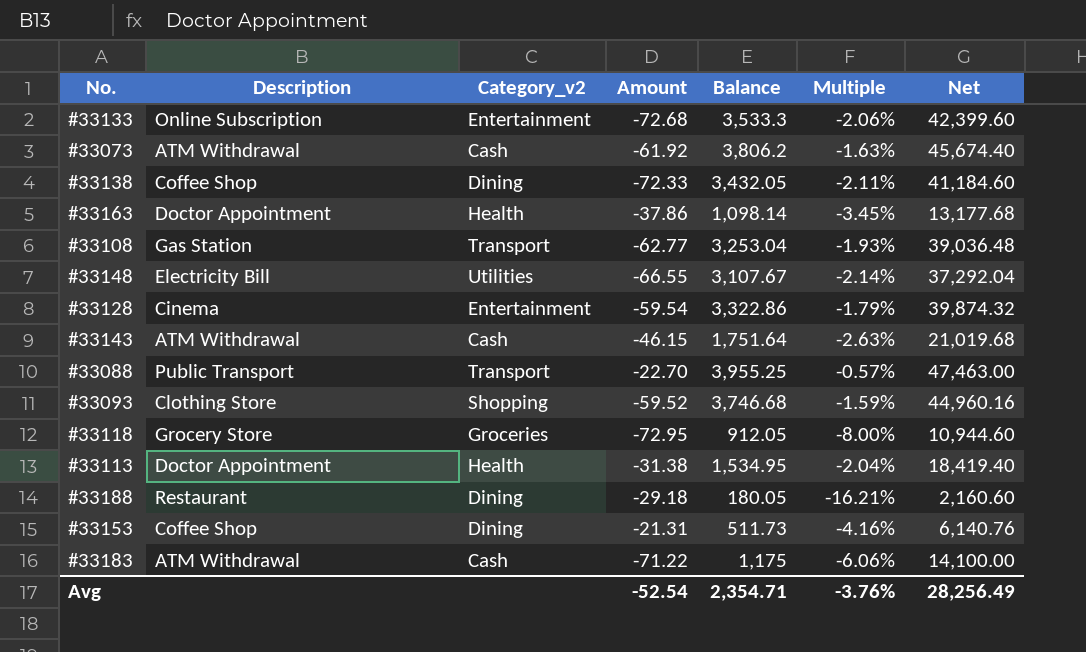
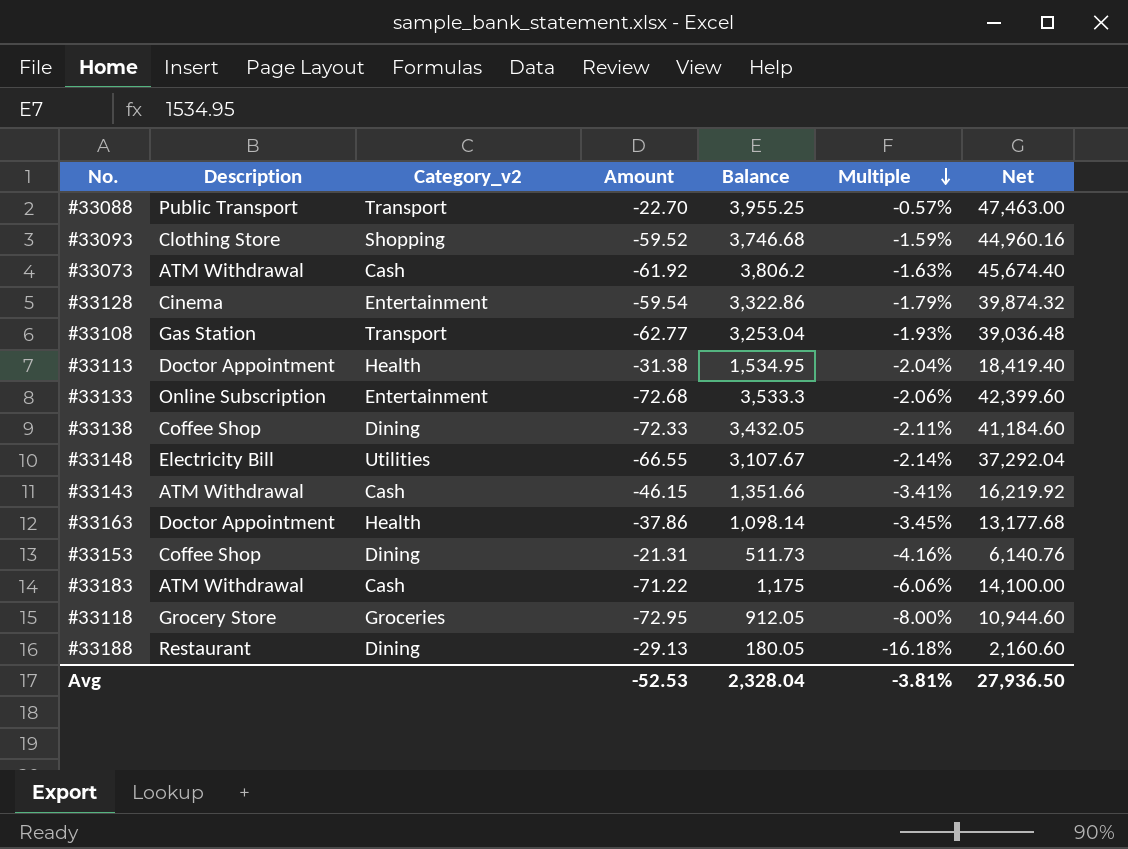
row order: none -> Multiple descending
#33143 | Balance: 1,751.64 -> 1,351.66
#33143 | Multiple: -2.63% -> -3.41%
#33143 | Net: 21,019.68 -> 16,219.92
#33188 | Amount: -29.18 -> -29.13
#33188 | Multiple: -16.21% -> -16.18%
Avg | Amount: -52.54 -> -52.53
Avg | Balance: 2,354.71 -> 2,328.04
Avg | Multiple: -3.76% -> -3.81%
Avg | Net: 28,256.49 -> 27,936.50

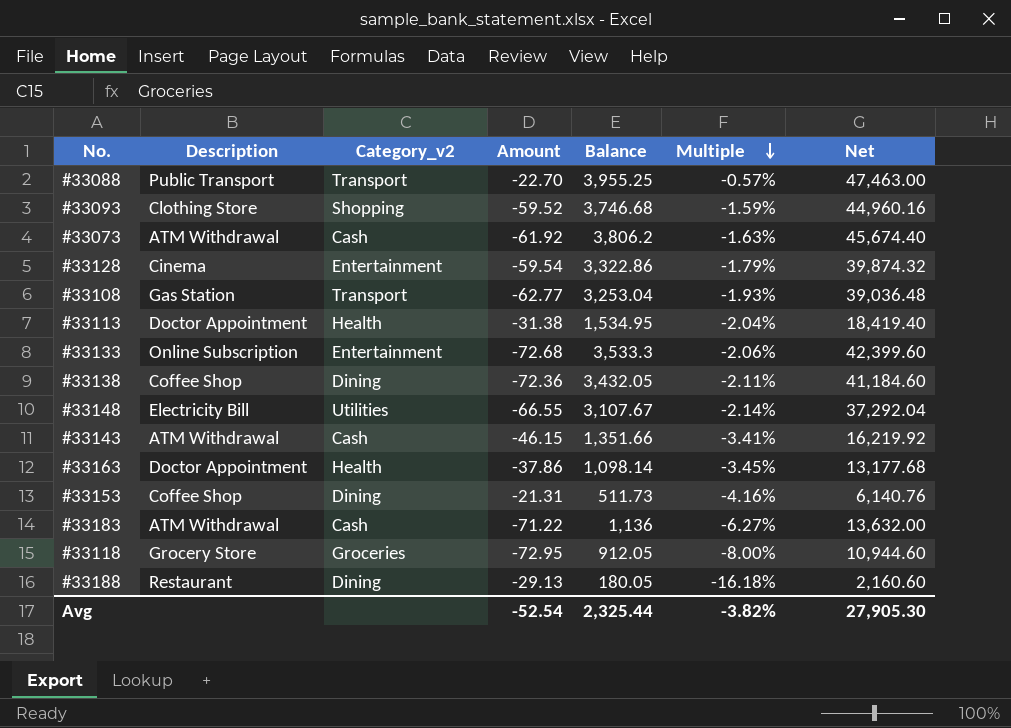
#33138 | Amount: -72.33 -> -72.36
#33183 | Balance: 1,175 -> 1,136
#33183 | Multiple: -6.06% -> -6.27%
#33183 | Net: 14,100.00 -> 13,632.00
Avg | Amount: -52.53 -> -52.54
Avg | Balance: 2,328.04 -> 2,325.44
Avg | Multiple: -3.81% -> -3.82%
Avg | Net: 27,936.50 -> 27,905.30

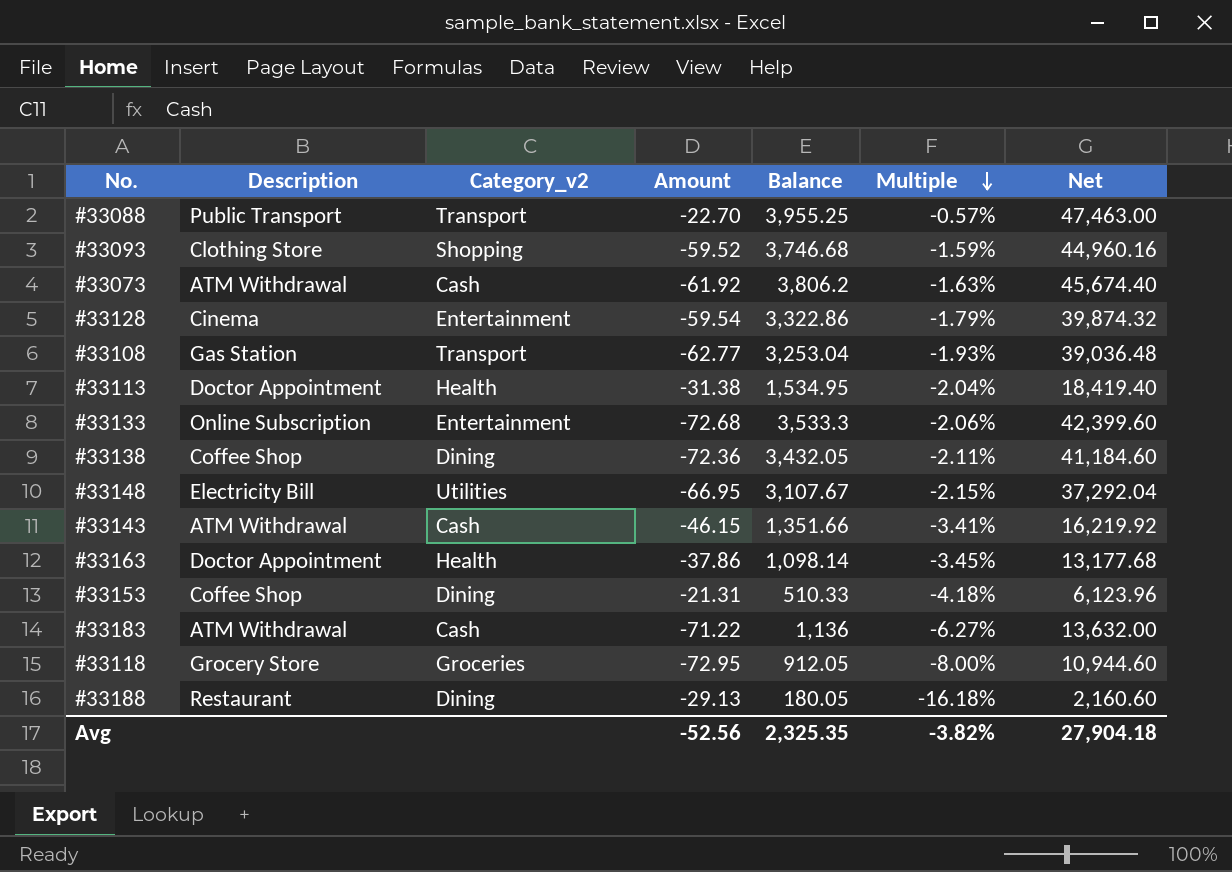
#33148 | Amount: -66.55 -> -66.95
#33148 | Multiple: -2.14% -> -2.15%
#33153 | Balance: 511.73 -> 510.33
#33153 | Multiple: -4.16% -> -4.18%
#33153 | Net: 6,140.76 -> 6,123.96
Avg | Amount: -52.54 -> -52.56
Avg | Balance: 2,325.44 -> 2,325.35
Avg | Net: 27,905.30 -> 27,904.18

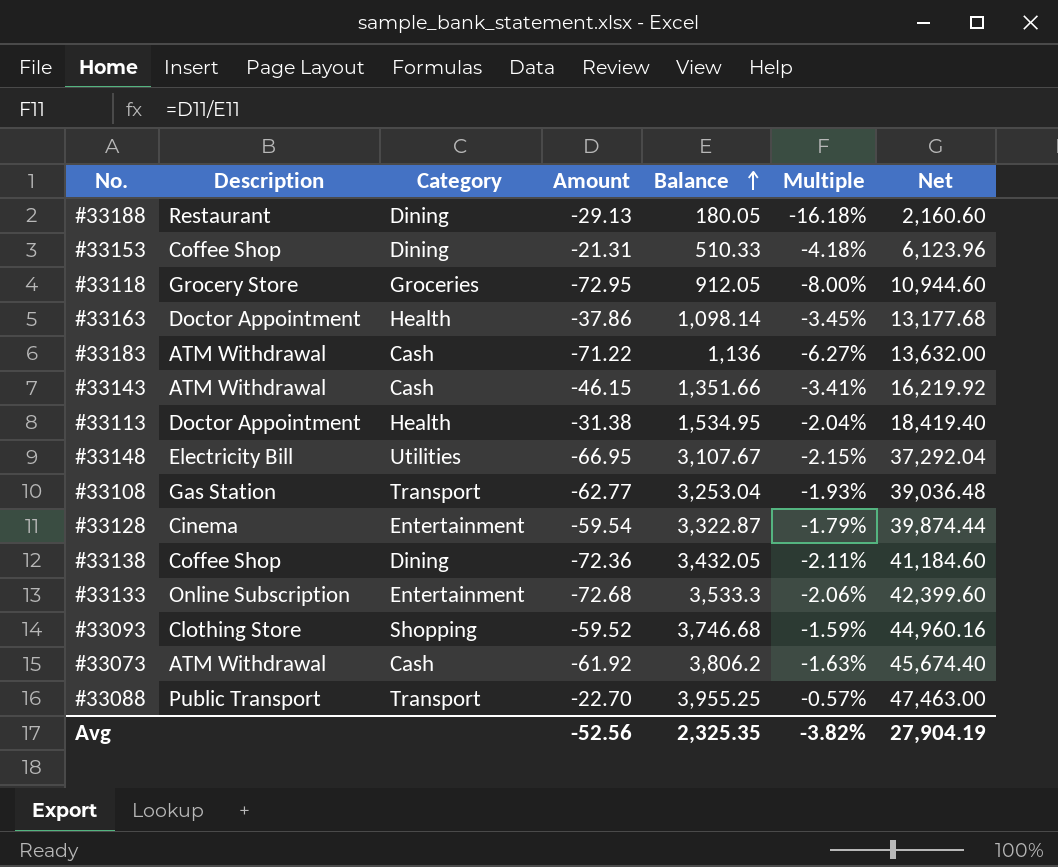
row order: Multiple descending -> Balance ascending
column name: Category_v2 -> Category
#33128 | Balance: 3,322.86 -> 3,322.87
#33128 | Net: 39,874.32 -> 39,874.44
Avg | Net: 27,904.18 -> 27,904.19

